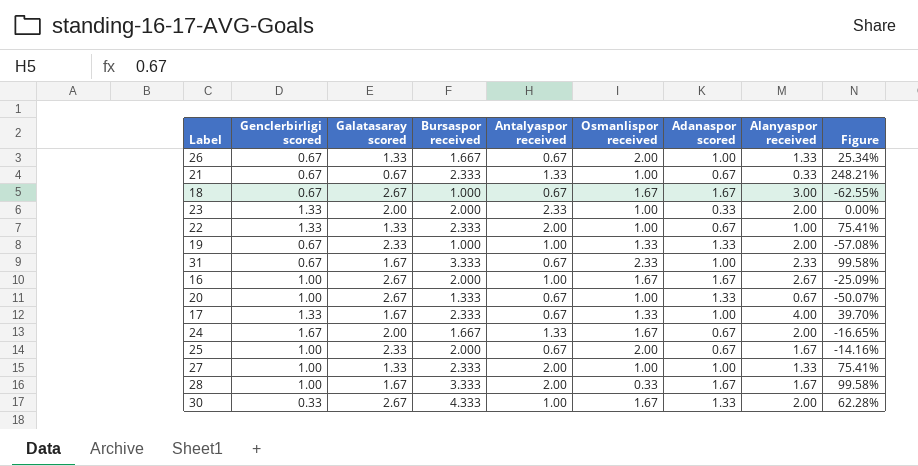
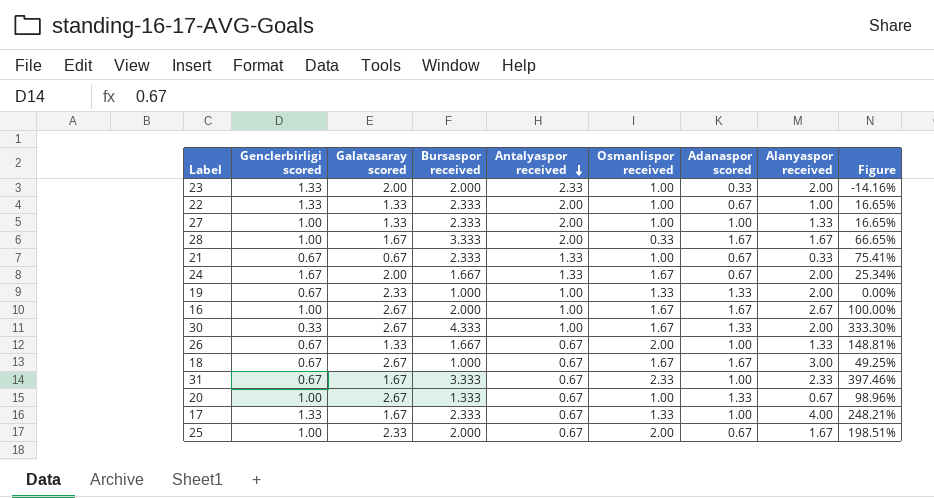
row order: none -> Antalyaspor received descending
column Figure | formula: ([Bursaspor received] - [Galatasaray scored]) / [Galatasaray scored] -> ([Bursaspor received] - [Antalyaspor received]) / [Antalyaspor received]

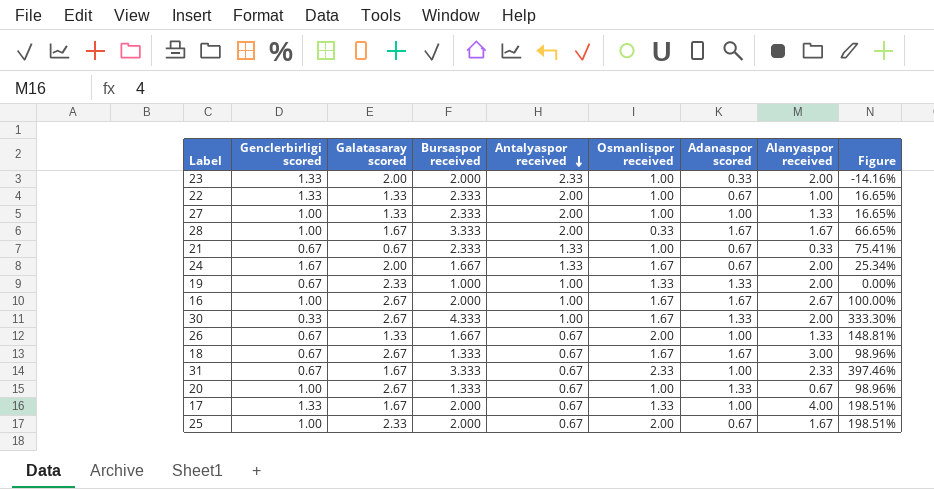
18 | Bursaspor received: 1.000 -> 1.333
18 | Figure: 49.25% -> 98.96%
17 | Bursaspor received: 2.333 -> 2.000
17 | Figure: 248.21% -> 198.51%

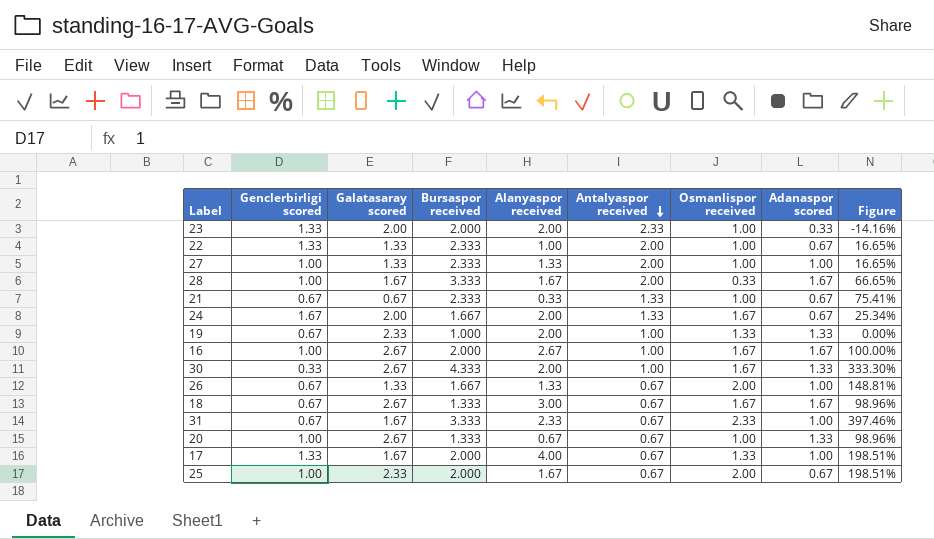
column Alanyaspor received | position: 8 -> 5

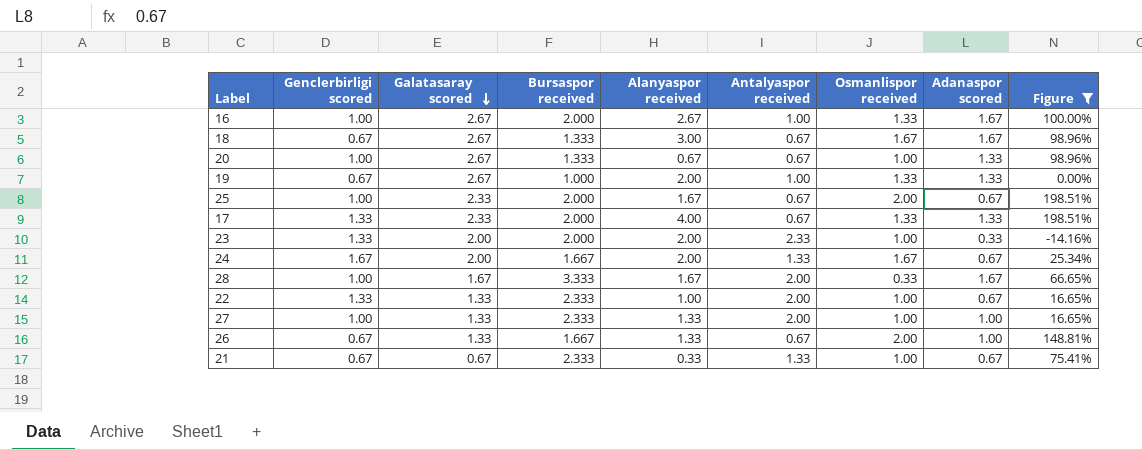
filter: none -> Figure <= 198.51%
row order: Antalyaspor received descending -> Galatasaray scored descending
16 | Osmanlispor received: 1.67 -> 1.33
19 | Galatasaray scored: 2.33 -> 2.67
17 | Galatasaray scored: 1.67 -> 2.33
17 | Adanaspor scored: 1.00 -> 1.33

